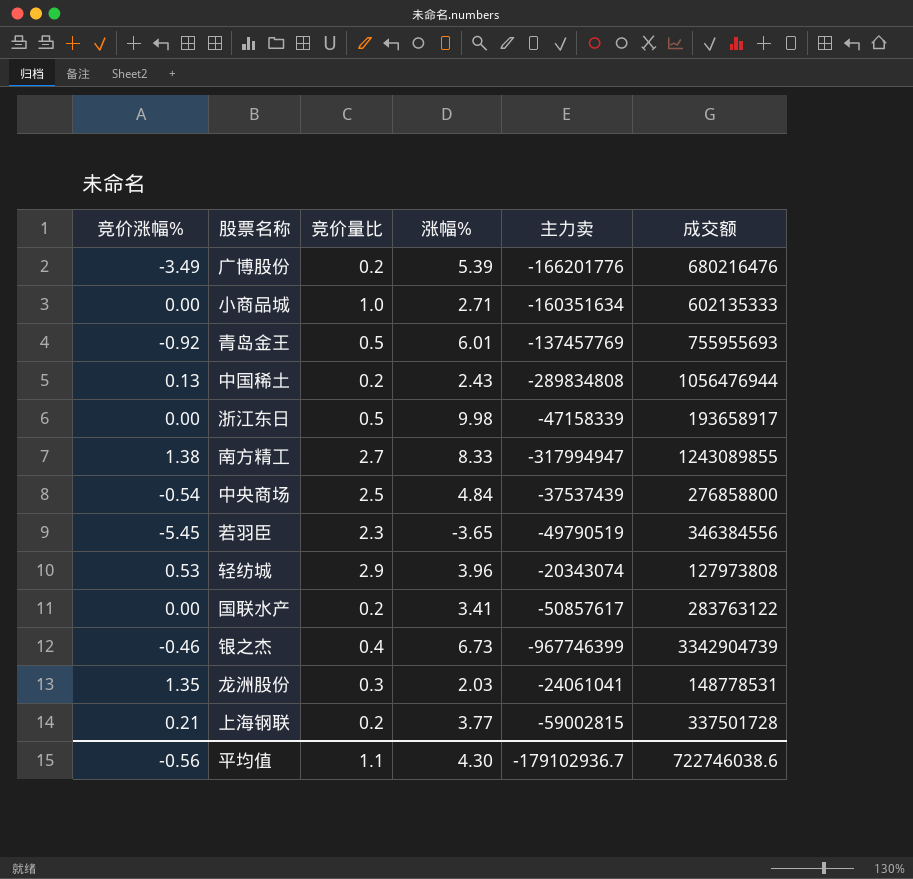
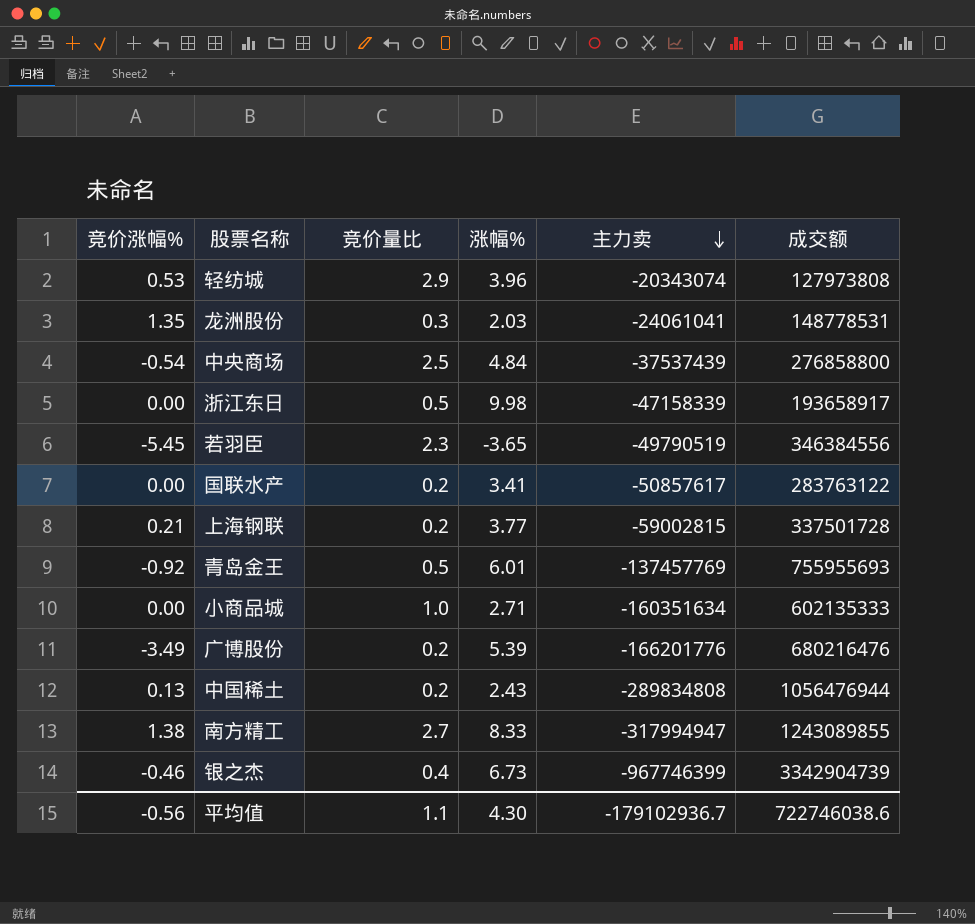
row order: none -> 主力卖 descending

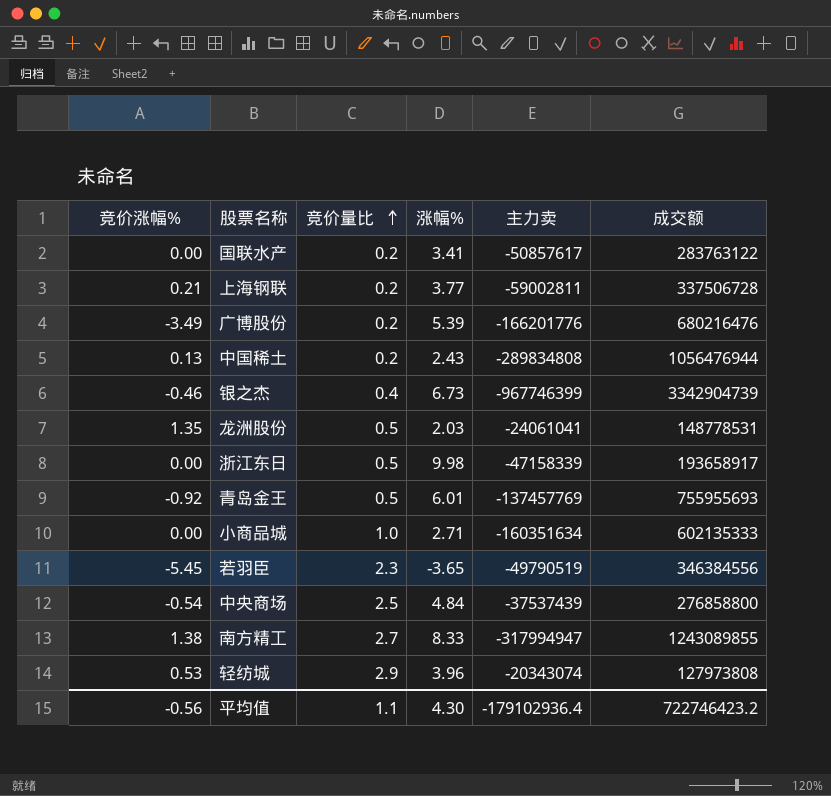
row order: 主力卖 descending -> 竞价量比 ascending
上海钢联 | 主力卖: -59002815 -> -59002811
上海钢联 | 成交额: 337501728 -> 337506728
龙洲股份 | 竞价量比: 0.3 -> 0.5
平均值 | 主力卖: -179102936.7 -> -179102936.4
平均值 | 成交额: 722746038.6 -> 722746423.2

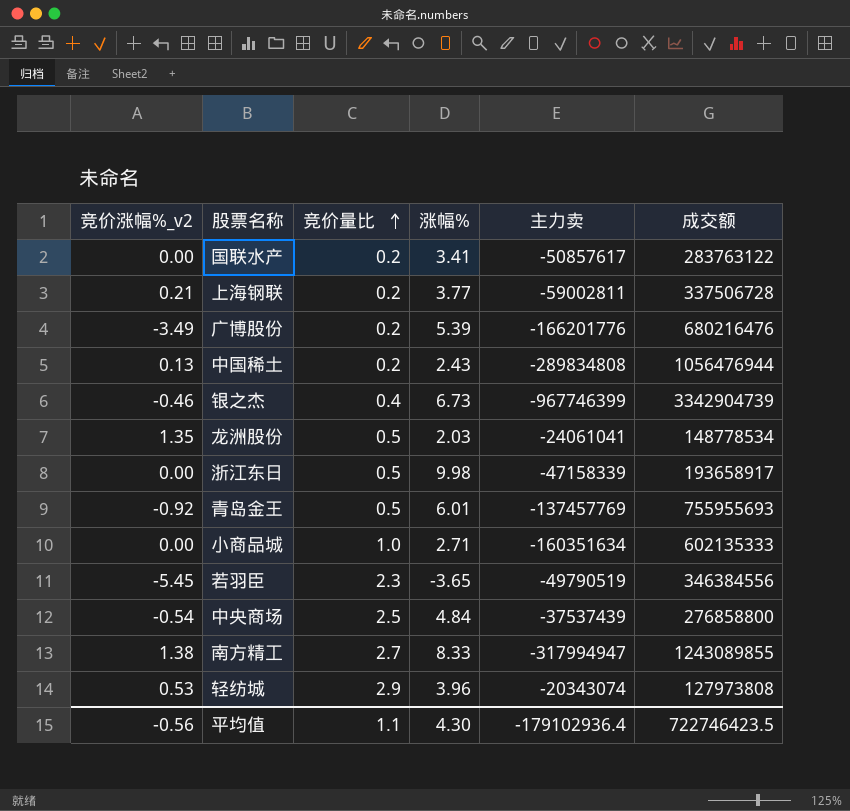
column name: 竞价涨幅% -> 竞价涨幅%_v2
龙洲股份 | 成交额: 148778531 -> 148778534
平均值 | 成交额: 722746423.2 -> 722746423.5

